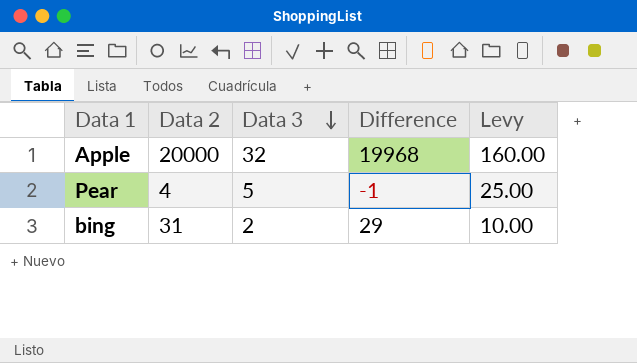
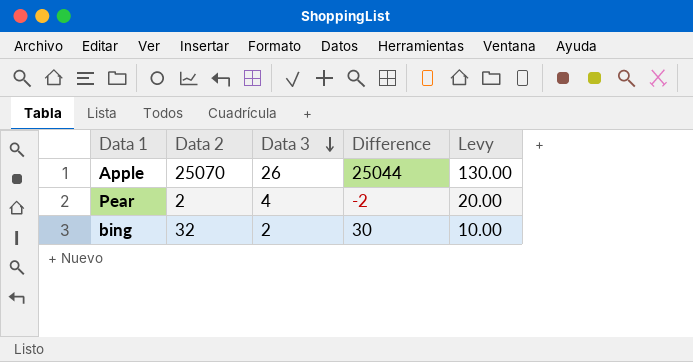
Apple | Data 2: 20000 -> 25070
Apple | Data 3: 32 -> 26
Apple | Difference: 19968 -> 25044
Apple | Levy: 160.00 -> 130.00
Pear | Data 2: 4 -> 2
Pear | Data 3: 5 -> 4
Pear | Difference: -1 -> -2
Pear | Levy: 25.00 -> 20.00
bing | Data 2: 31 -> 32
bing | Difference: 29 -> 30

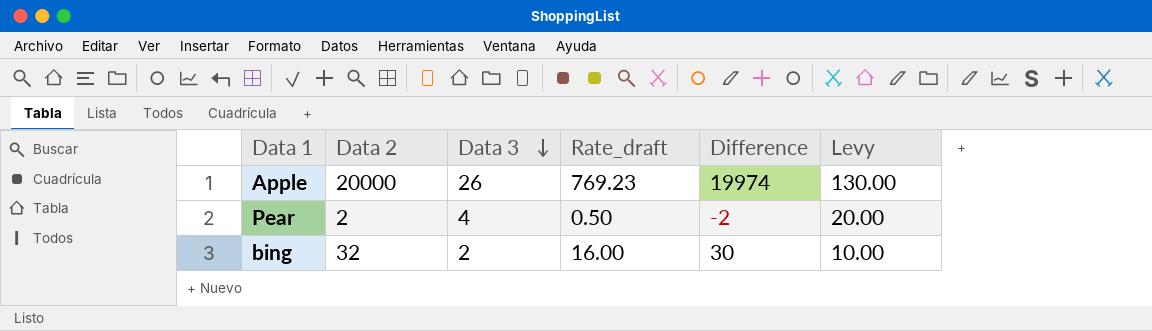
column Rate_draft | formula: none -> [Data 2] / [Data 3]
Apple | Data 2: 25070 -> 20000
Apple | Difference: 25044 -> 19974

